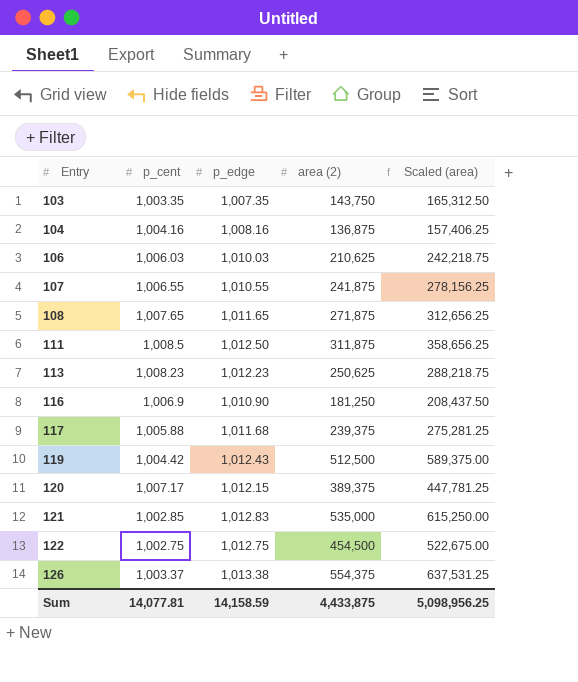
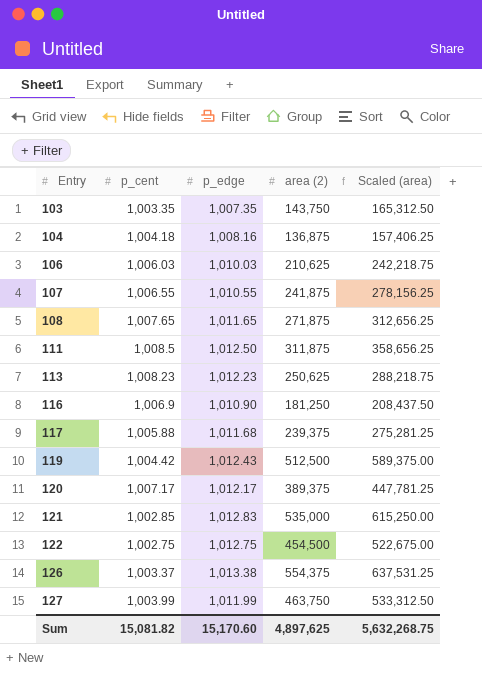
104 | p_cent: 1,004.16 -> 1,004.18
120 | p_edge: 1,012.15 -> 1,012.17
row 127: none -> 1,003.99 | 1,011.99 | 463,750 | 533,312.50
Sum | p_cent: 14,077.81 -> 15,081.82
Sum | p_edge: 14,158.59 -> 15,170.60
Sum | area (2): 4,433,875 -> 4,897,625
Sum | Scaled (area): 5,098,956.25 -> 5,632,268.75

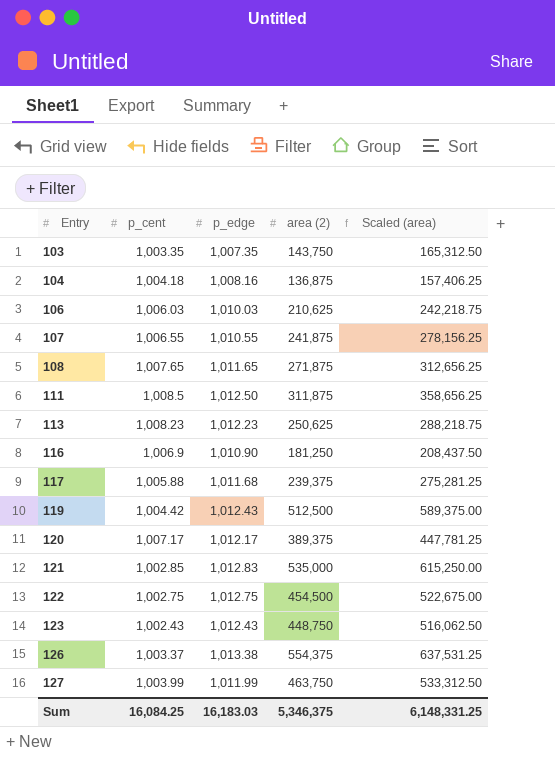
row 123: none -> 1,002.43 | 1,012.43 | 448,750 | 516,062.50
Sum | p_cent: 15,081.82 -> 16,084.25
Sum | p_edge: 15,170.60 -> 16,183.03
Sum | area (2): 4,897,625 -> 5,346,375
Sum | Scaled (area): 5,632,268.75 -> 6,148,331.25

